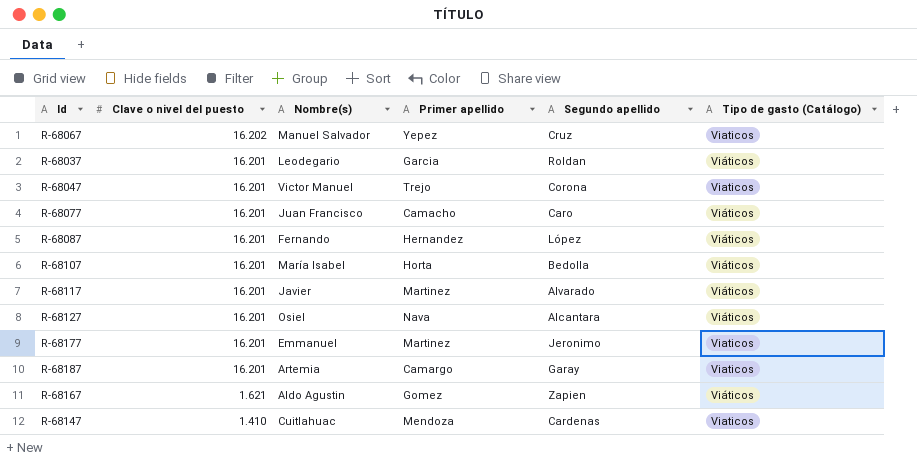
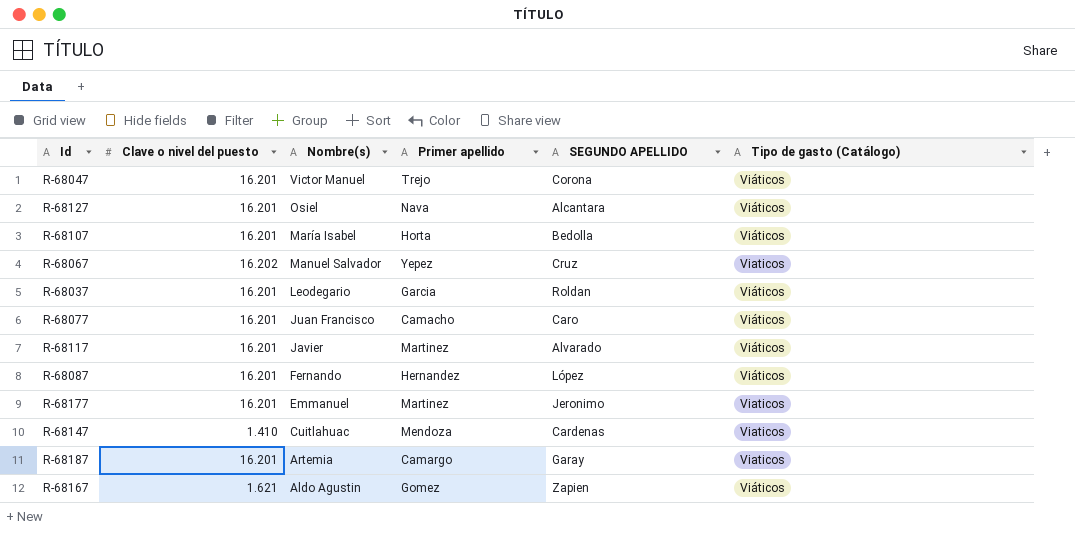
row order: Clave o nivel del puesto descending -> Nombre(s) descending
column name: Segundo apellido -> SEGUNDO APELLIDO
R-68047 | Tipo de gasto (Catálogo): Viaticos -> Viáticos

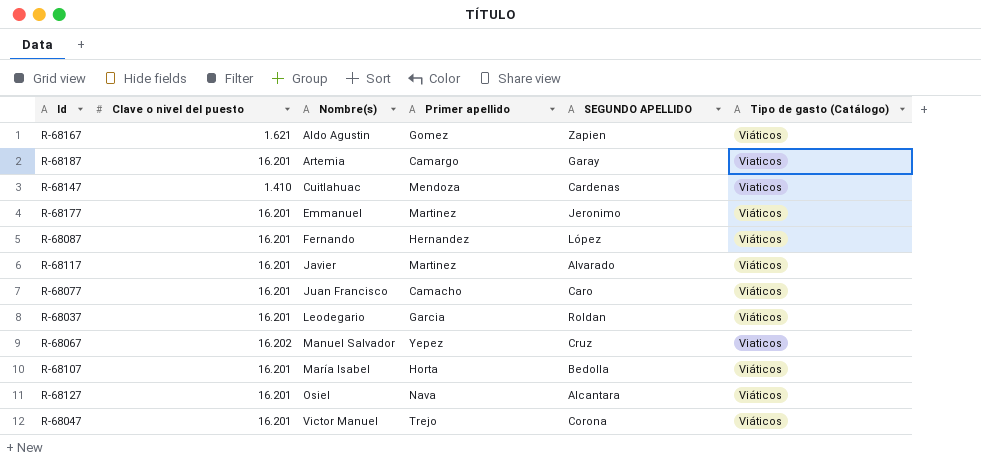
row order: Nombre(s) descending -> Nombre(s) ascending
R-68177 | Tipo de gasto (Catálogo): Viaticos -> Viáticos

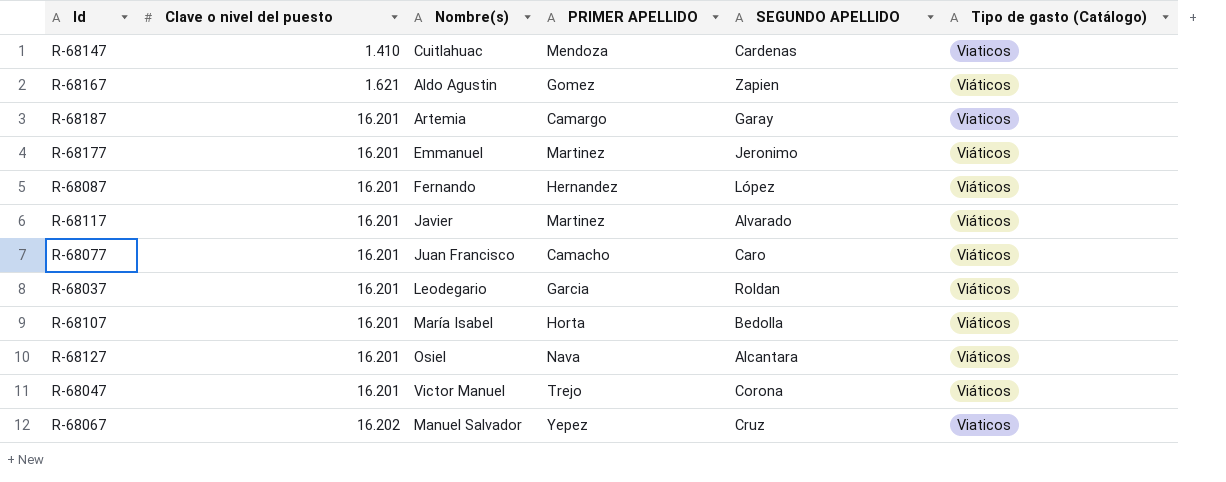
row order: Nombre(s) ascending -> Clave o nivel del puesto ascending
column name: Primer apellido -> PRIMER APELLIDO

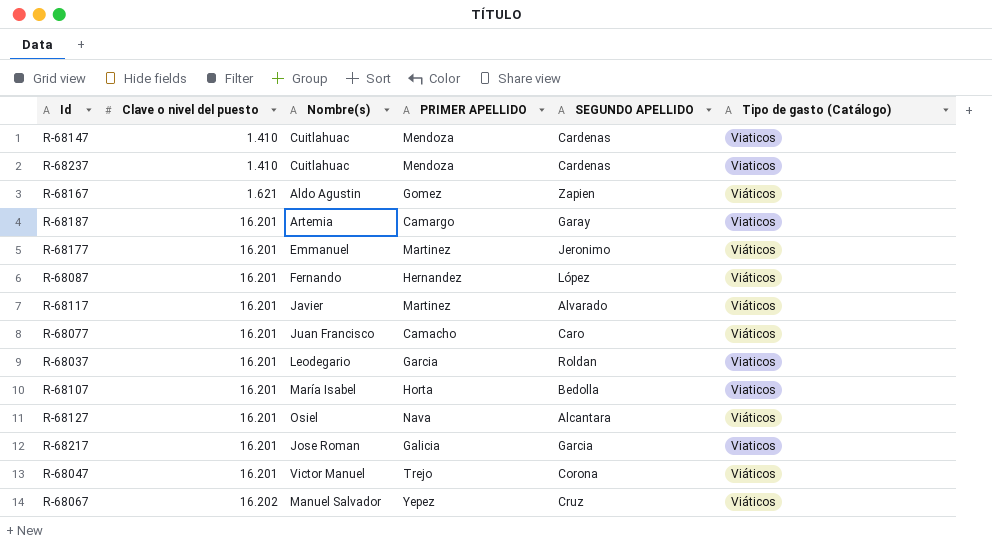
row R-68237: none -> 1.410 | Cuitlahuac | Mendoza | Cardenas | Viaticos
R-68037 | Tipo de gasto (Catálogo): Viáticos -> Viaticos
R-68107 | Tipo de gasto (Catálogo): Viáticos -> Viaticos
row R-68217: none -> 16.201 | Jose Roman | Galicia | Garcia | Viaticos
R-68067 | Tipo de gasto (Catálogo): Viaticos -> Viáticos

